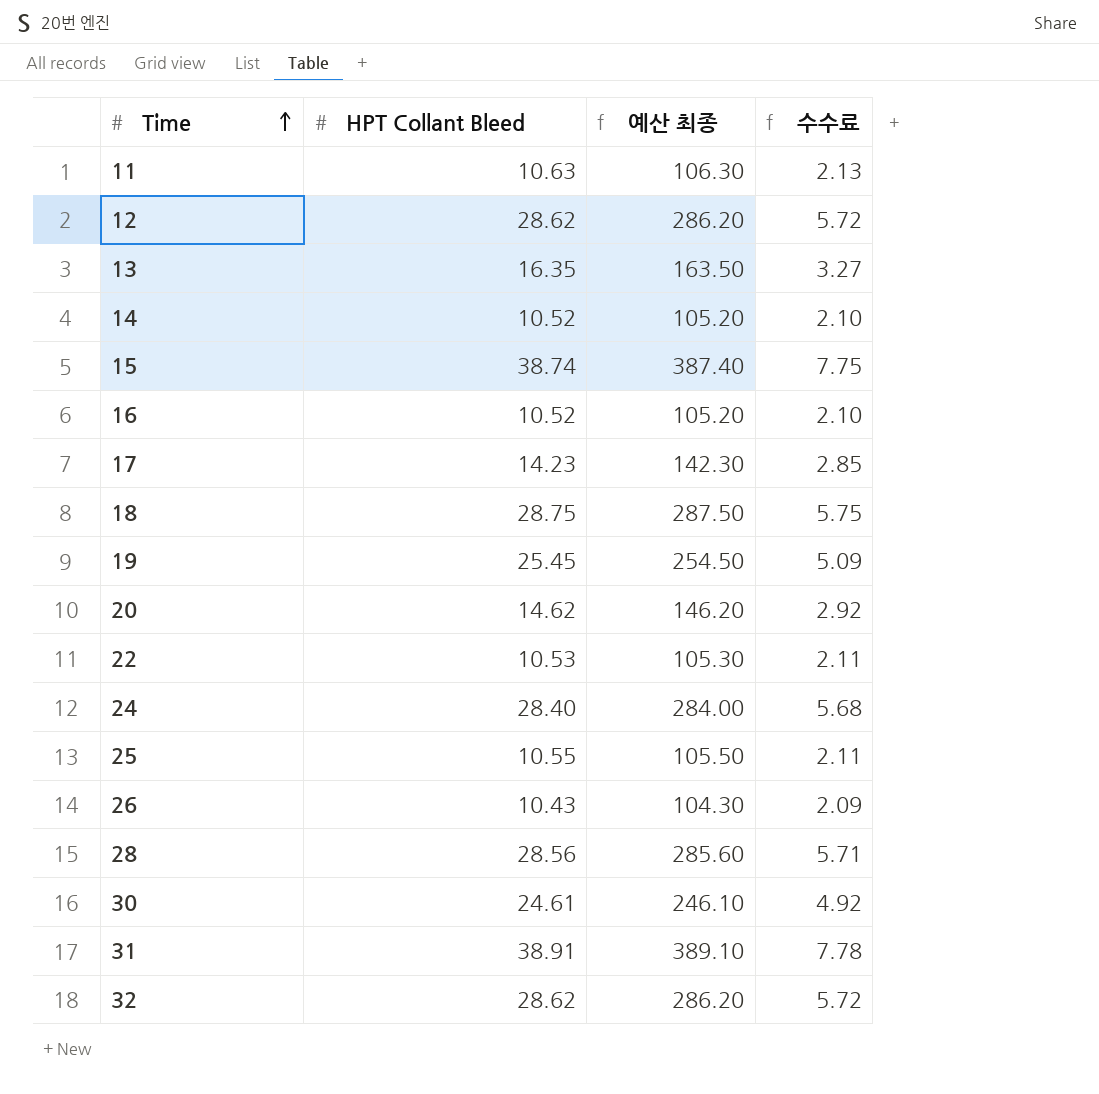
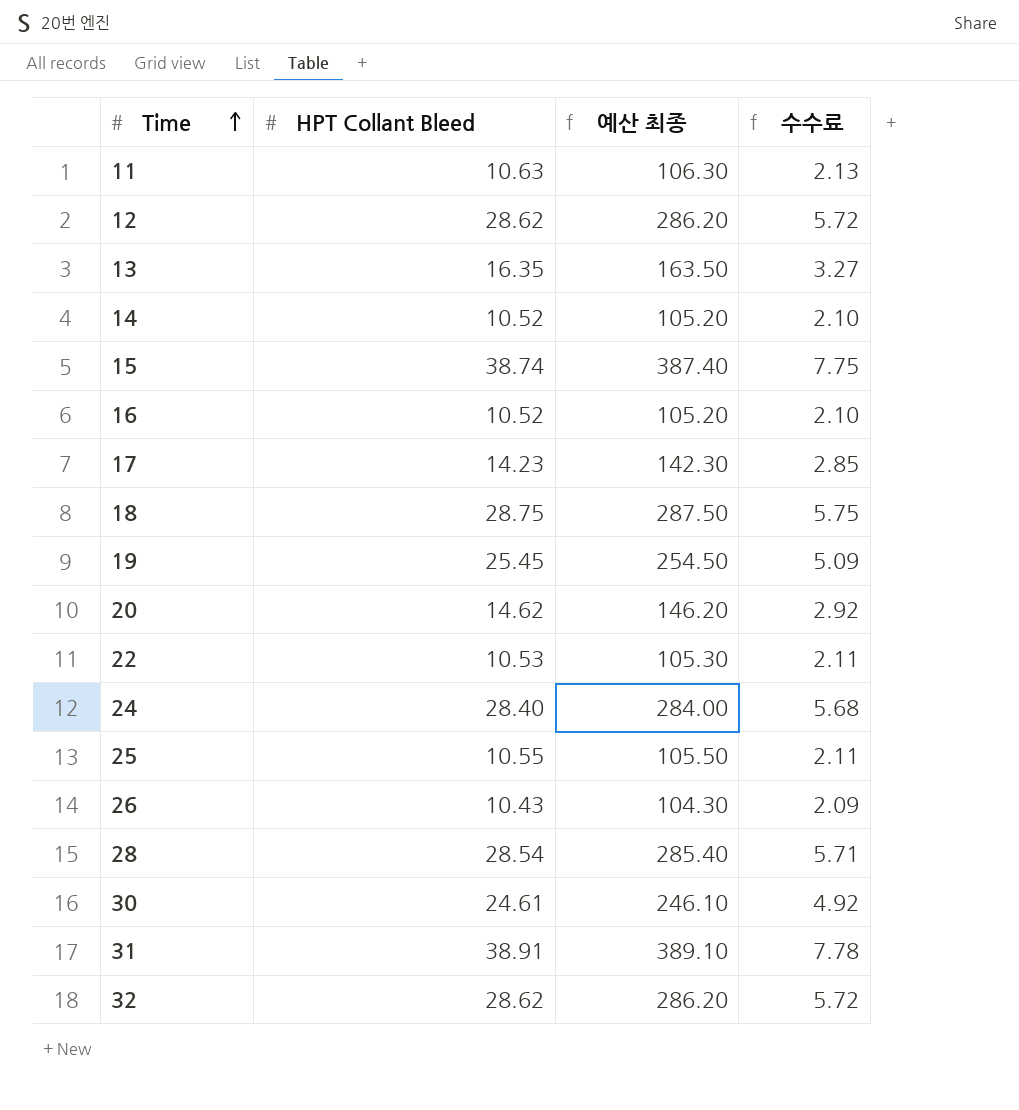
28 | HPT Collant Bleed: 28.56 -> 28.54
28 | 예산 최종: 285.60 -> 285.40

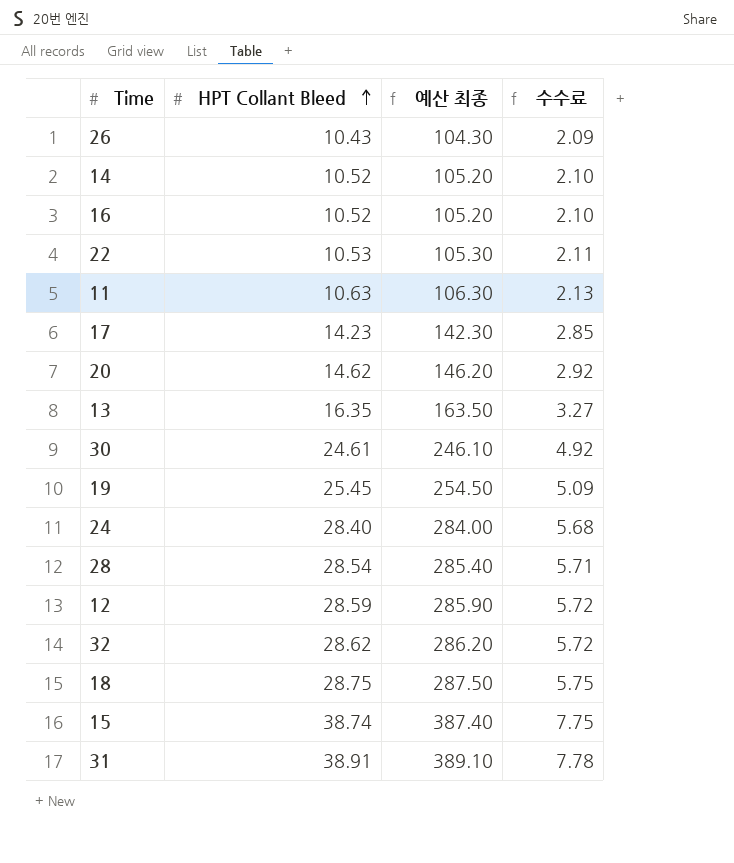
row order: Time ascending -> HPT Collant Bleed ascending
row 25: 10.55 | 105.50 | 2.11 -> none
12 | HPT Collant Bleed: 28.62 -> 28.59
12 | 예산 최종: 286.20 -> 285.90

